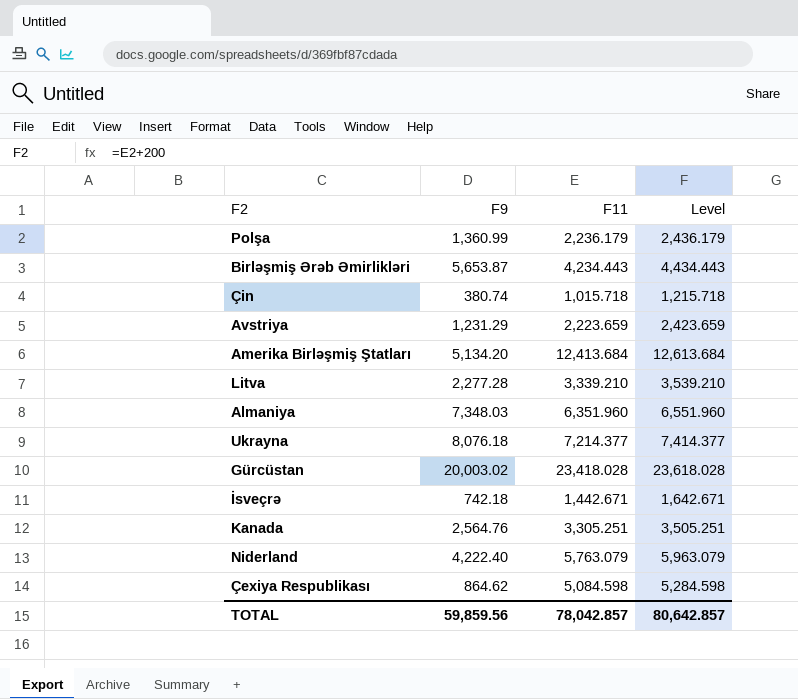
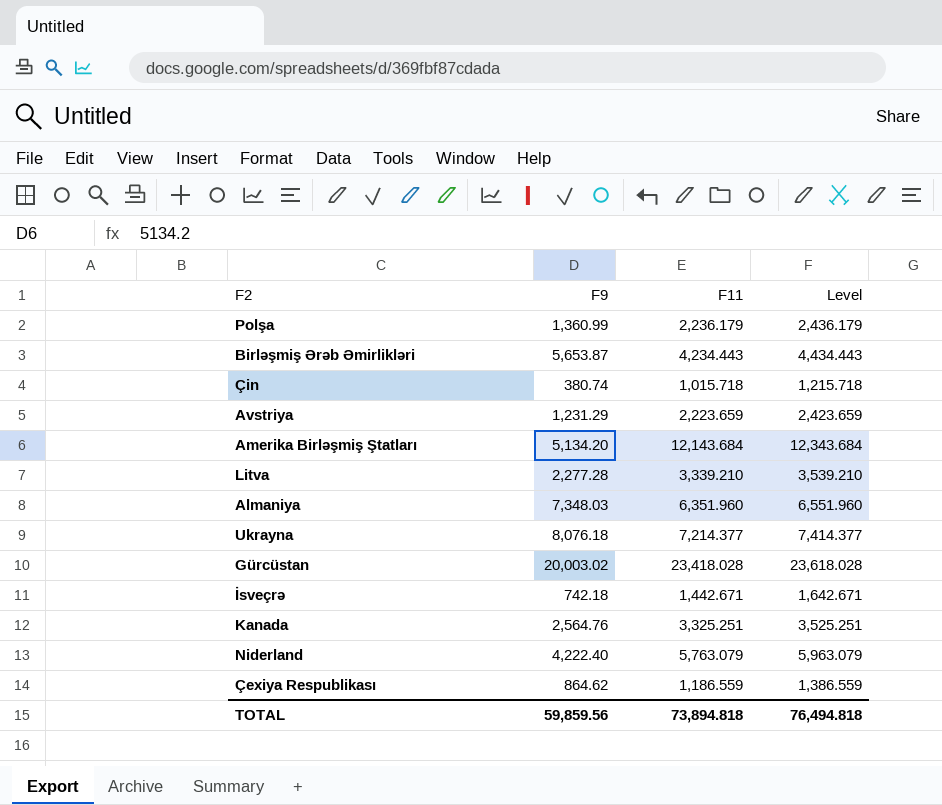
Amerika Birləşmiş Ştatları | F11: 12,413.684 -> 12,143.684
Amerika Birləşmiş Ştatları | Level: 12,613.684 -> 12,343.684
Kanada | F11: 3,305.251 -> 3,325.251
Kanada | Level: 3,505.251 -> 3,525.251
Çexiya Respublikası | F11: 5,084.598 -> 1,186.559
Çexiya Respublikası | Level: 5,284.598 -> 1,386.559
TOTAL | F11: 78,042.857 -> 73,894.818
TOTAL | Level: 80,642.857 -> 76,494.818

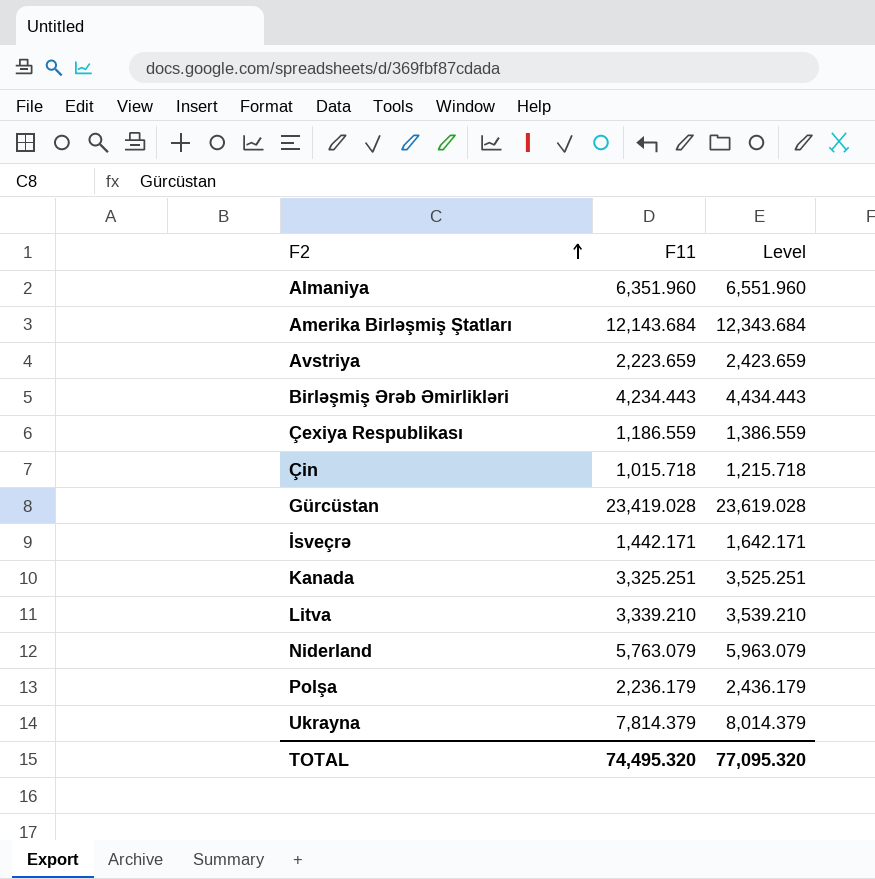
row order: none -> F2 ascending
column F9 | position: 2 -> none
Gürcüstan | F11: 23,418.028 -> 23,419.028
Gürcüstan | Level: 23,618.028 -> 23,619.028
İsveçrə | F11: 1,442.671 -> 1,442.171
İsveçrə | Level: 1,642.671 -> 1,642.171
Ukrayna | F11: 7,214.377 -> 7,814.379
Ukrayna | Level: 7,414.377 -> 8,014.379
TOTAL | F11: 73,894.818 -> 74,495.320
TOTAL | Level: 76,494.818 -> 77,095.320

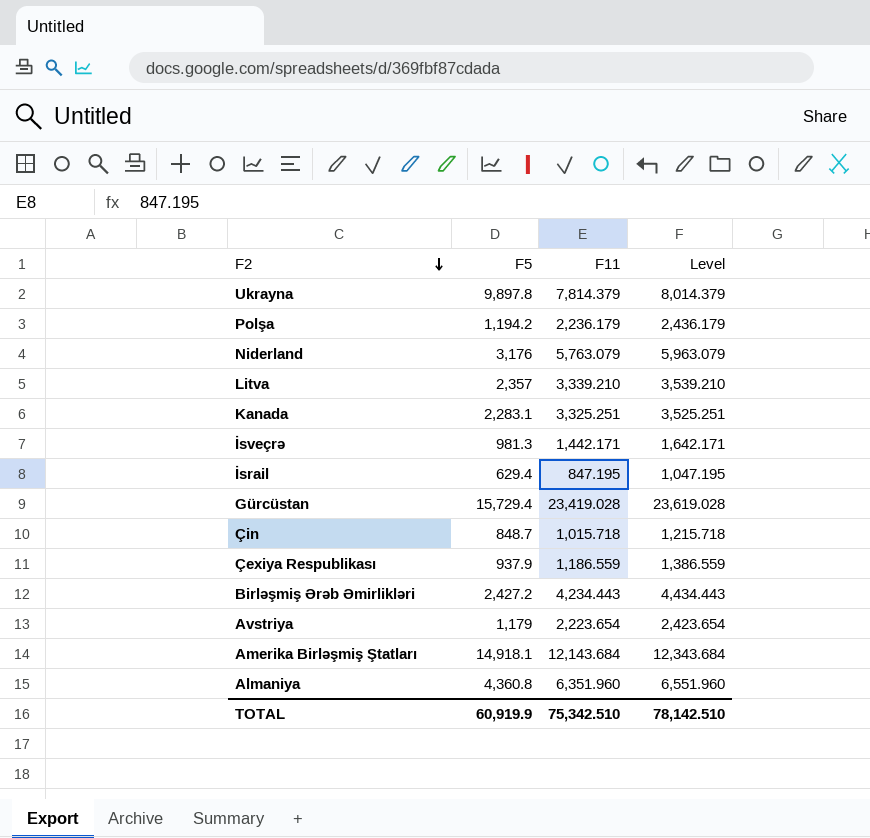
row order: F2 ascending -> F2 descending
column F5 | position: none -> 2
row İsrail: none -> 629.4 | 847.195 | 1,047.195
Avstriya | F11: 2,223.659 -> 2,223.654
Avstriya | Level: 2,423.659 -> 2,423.654
TOTAL | F11: 74,495.320 -> 75,342.510
TOTAL | Level: 77,095.320 -> 78,142.510

